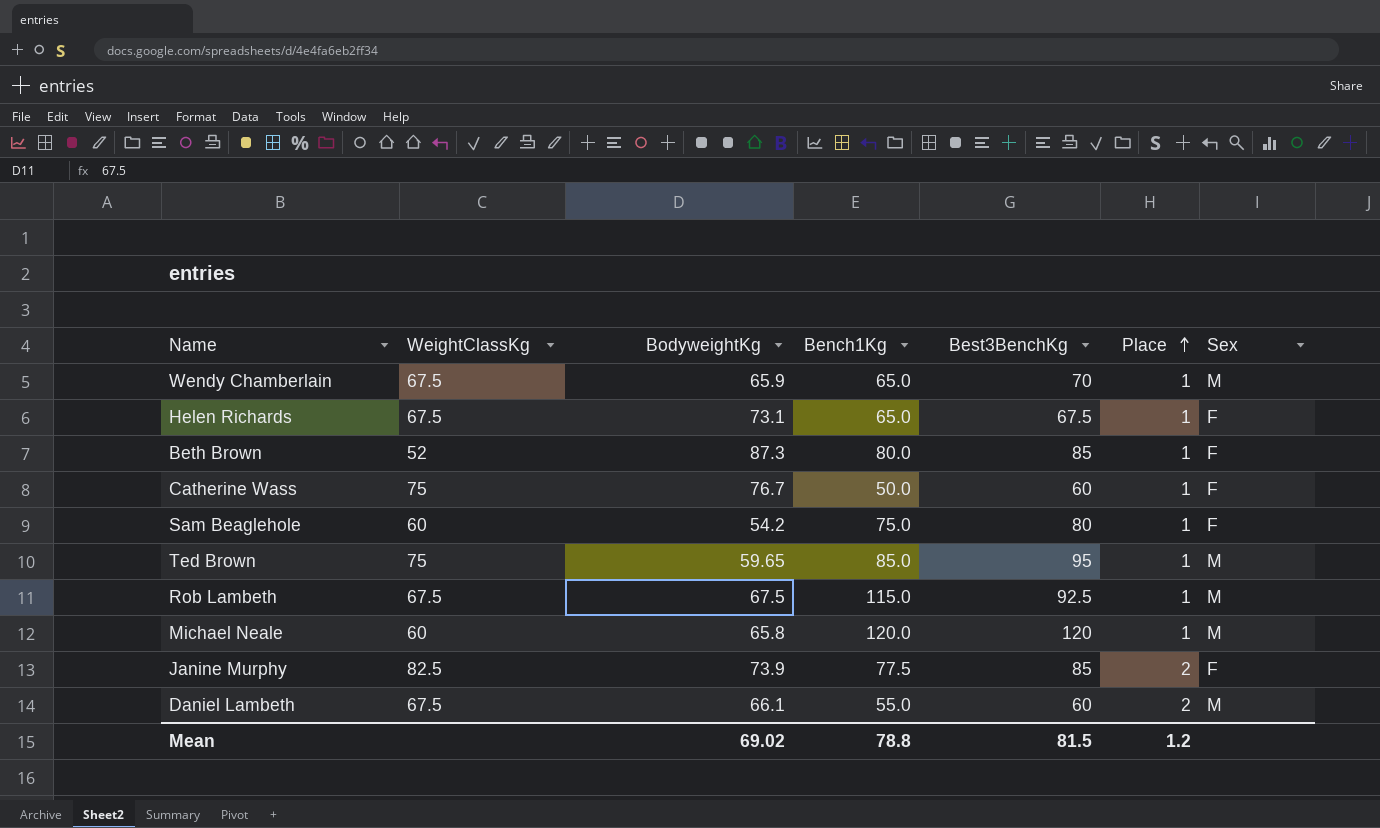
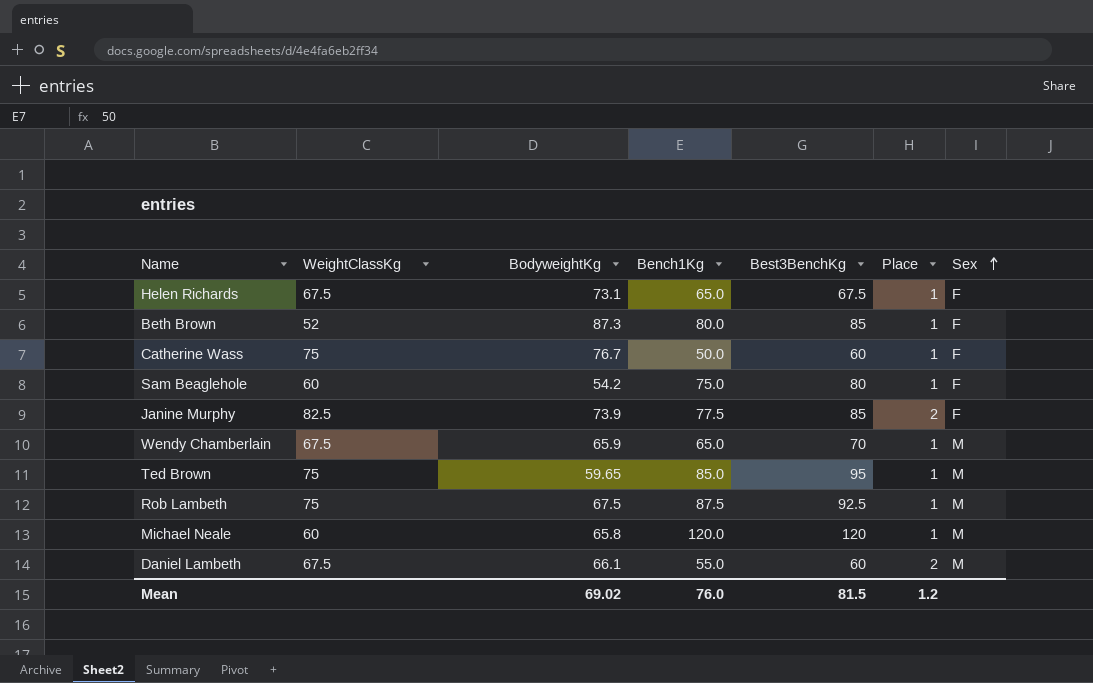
row order: Place ascending -> Sex ascending
Rob Lambeth | WeightClassKg: 67.5 -> 75
Rob Lambeth | Bench1Kg: 115.0 -> 87.5
Mean | Bench1Kg: 78.8 -> 76.0

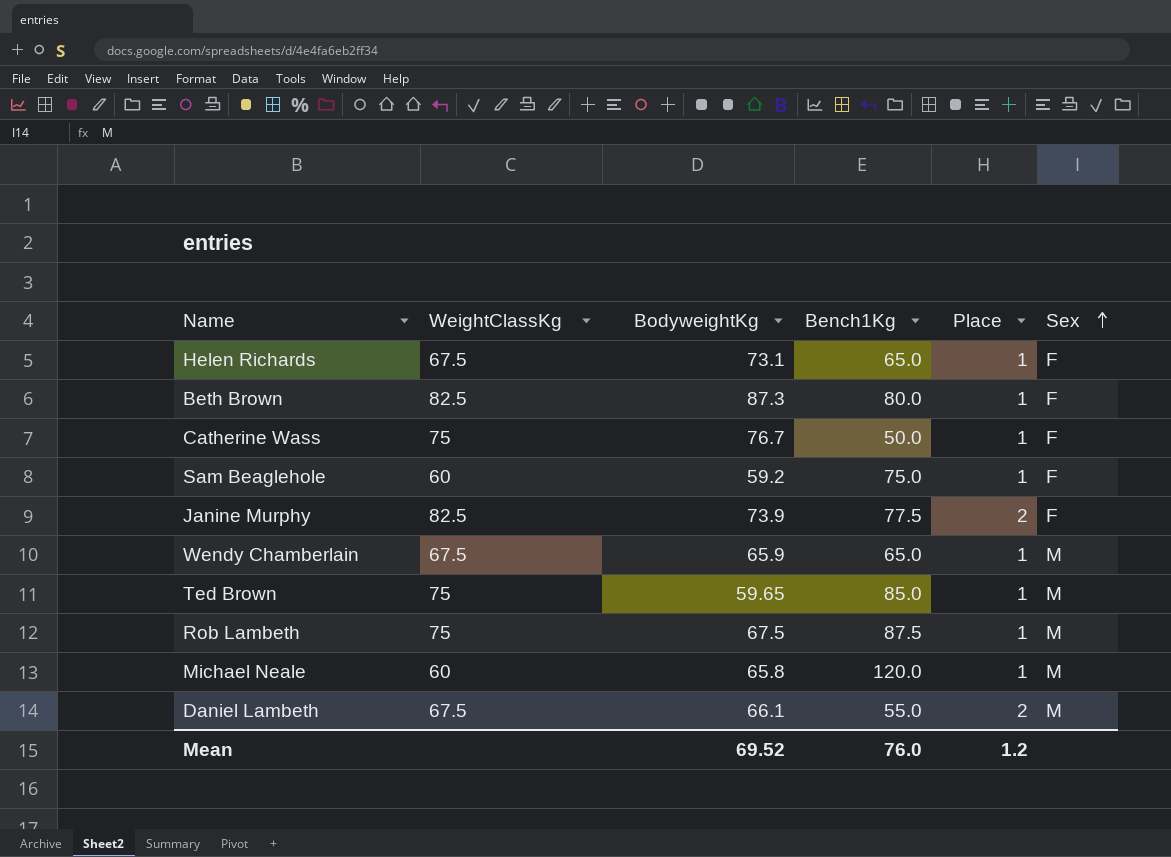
column Best3BenchKg | position: 5 -> none
Beth Brown | WeightClassKg: 52 -> 82.5
Sam Beaglehole | BodyweightKg: 54.2 -> 59.2
Mean | BodyweightKg: 69.02 -> 69.52

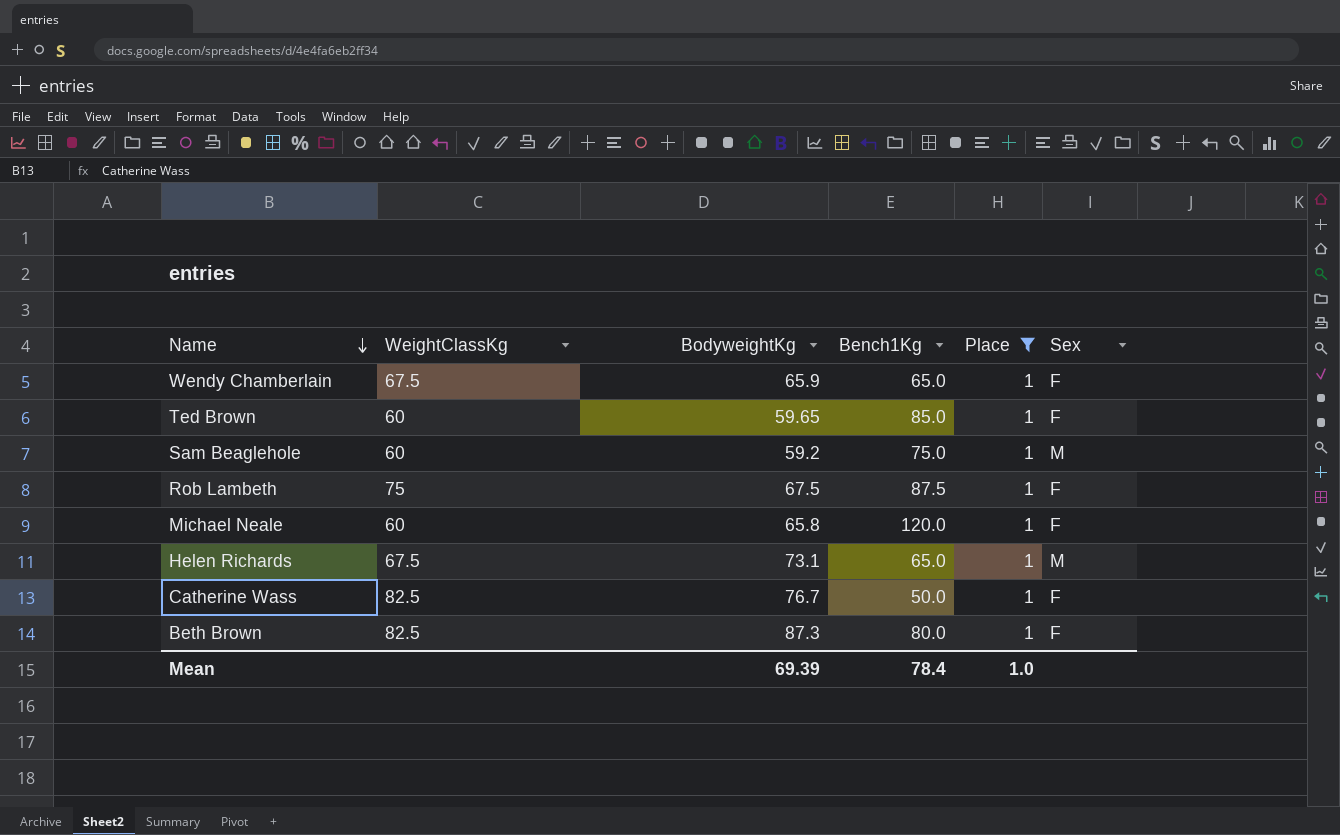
filter: none -> Place = 1
row order: Sex ascending -> Name descending
Wendy Chamberlain | Sex: M -> F
Ted Brown | WeightClassKg: 75 -> 60
Ted Brown | Sex: M -> F
Sam Beaglehole | Sex: F -> M
Rob Lambeth | Sex: M -> F
Michael Neale | Sex: M -> F
Helen Richards | Sex: F -> M
Catherine Wass | WeightClassKg: 75 -> 82.5
Mean | BodyweightKg: 69.52 -> 69.39
Mean | Bench1Kg: 76.0 -> 78.4
Mean | Place: 1.2 -> 1.0

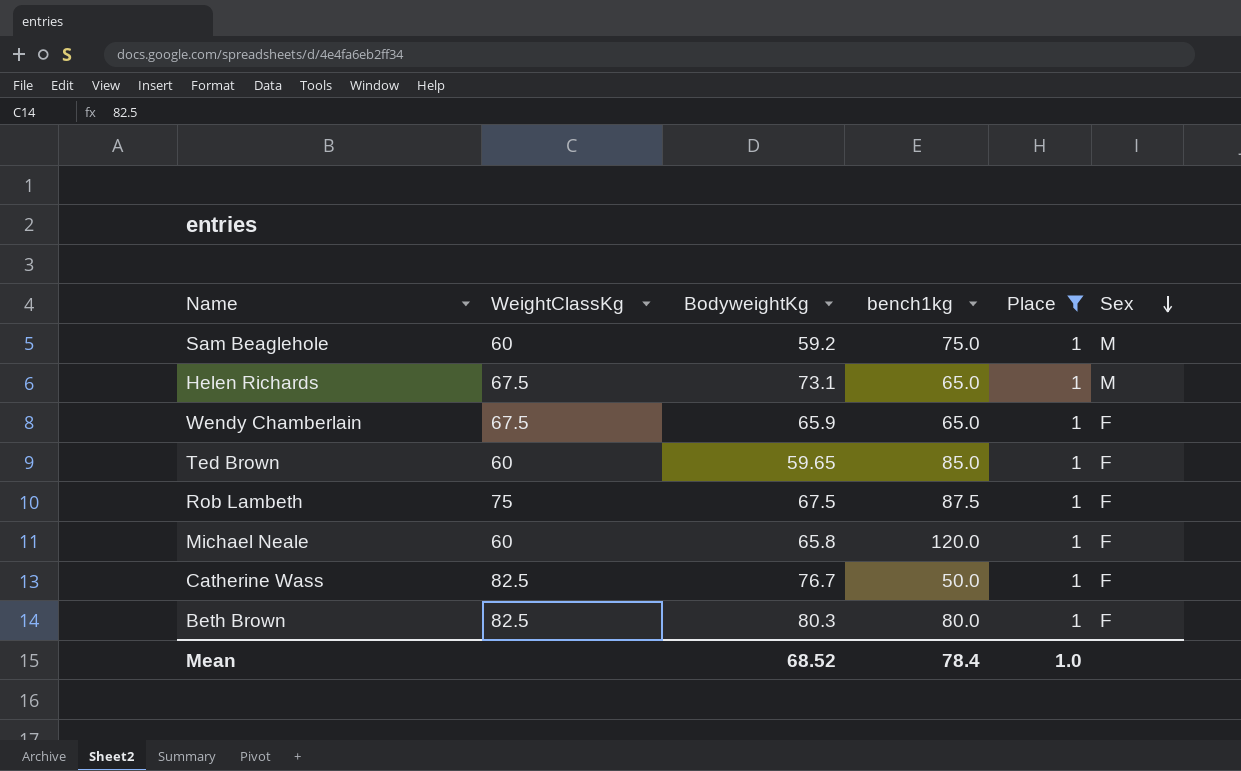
row order: Name descending -> Sex descending
column name: Bench1Kg -> bench1kg
Beth Brown | BodyweightKg: 87.3 -> 80.3
Mean | BodyweightKg: 69.39 -> 68.52

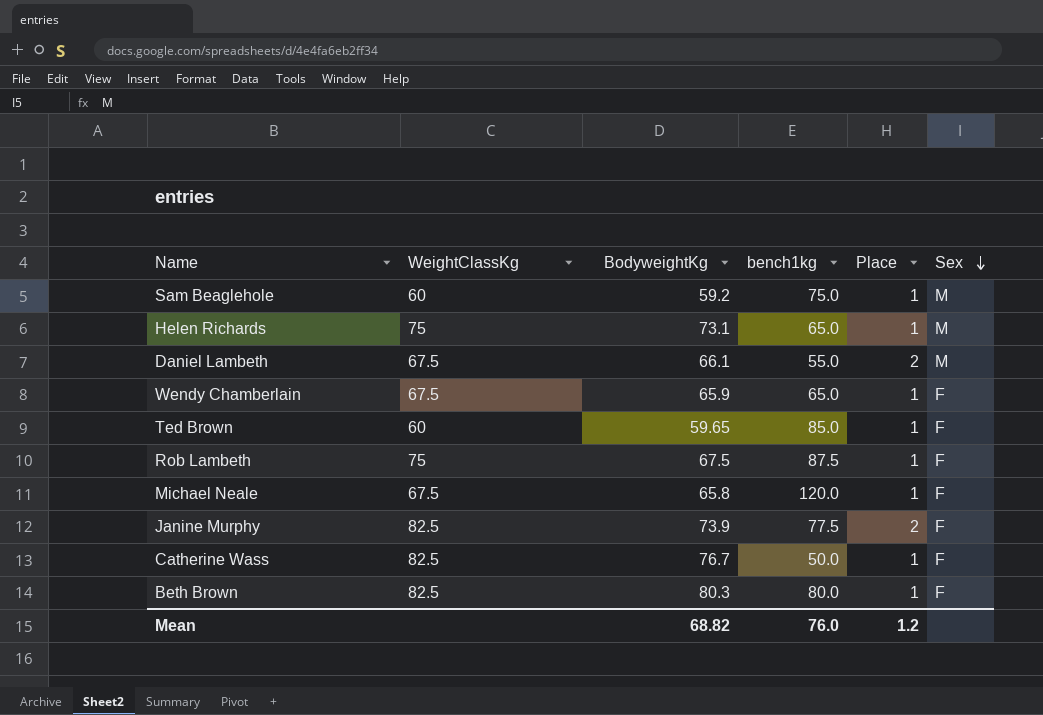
filter: Place = 1 -> none
Helen Richards | WeightClassKg: 67.5 -> 75
Michael Neale | WeightClassKg: 60 -> 67.5
Mean | BodyweightKg: 68.52 -> 68.82
Mean | bench1kg: 78.4 -> 76.0
Mean | Place: 1.0 -> 1.2

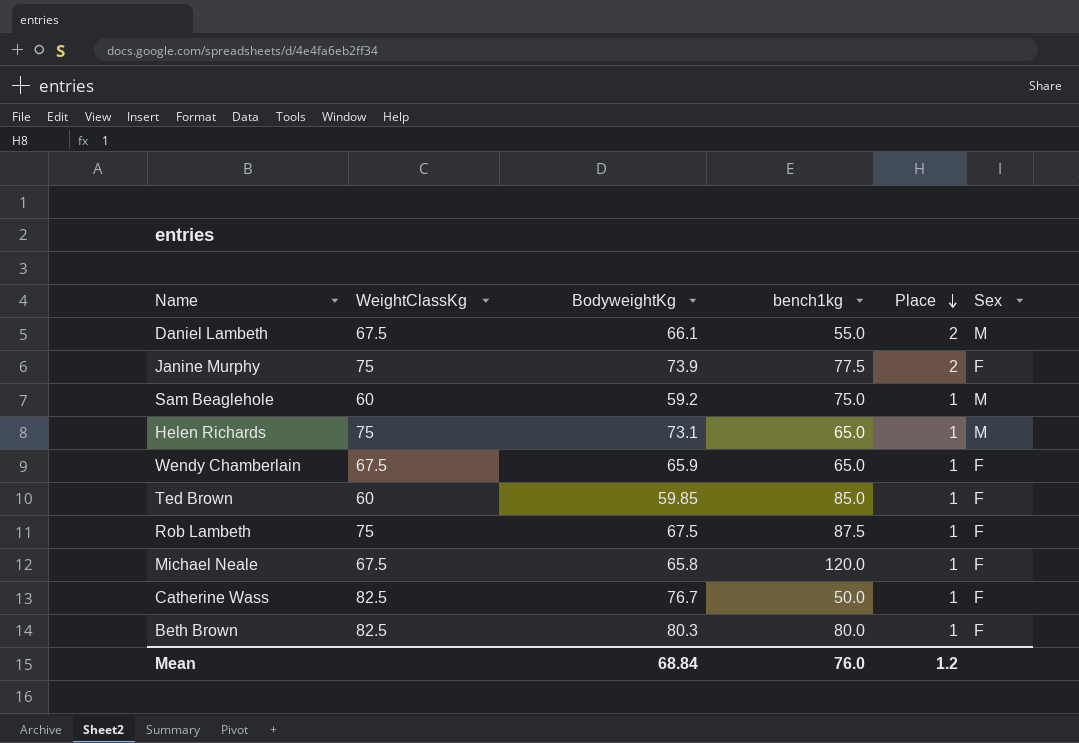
row order: Sex descending -> Place descending
Janine Murphy | WeightClassKg: 82.5 -> 75
Ted Brown | BodyweightKg: 59.65 -> 59.85
Mean | BodyweightKg: 68.82 -> 68.84

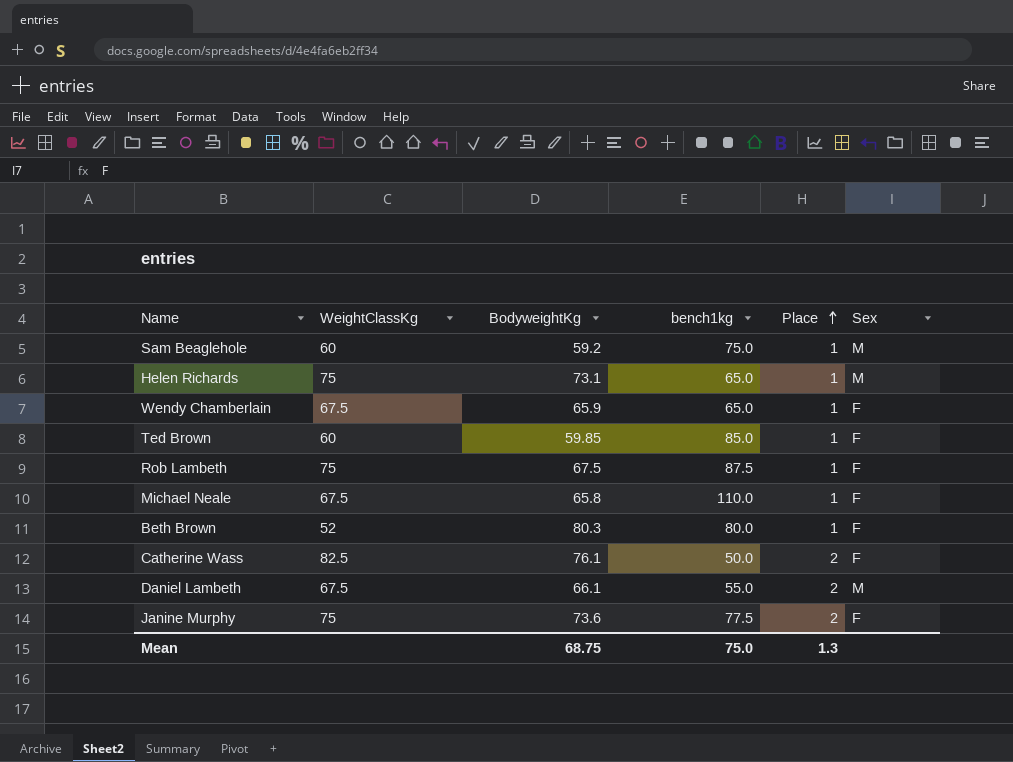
row order: Place descending -> Place ascending
Michael Neale | bench1kg: 120.0 -> 110.0
Beth Brown | WeightClassKg: 82.5 -> 52
Catherine Wass | BodyweightKg: 76.7 -> 76.1
Catherine Wass | Place: 1 -> 2
Janine Murphy | BodyweightKg: 73.9 -> 73.6
Mean | BodyweightKg: 68.84 -> 68.75
Mean | bench1kg: 76.0 -> 75.0
Mean | Place: 1.2 -> 1.3

